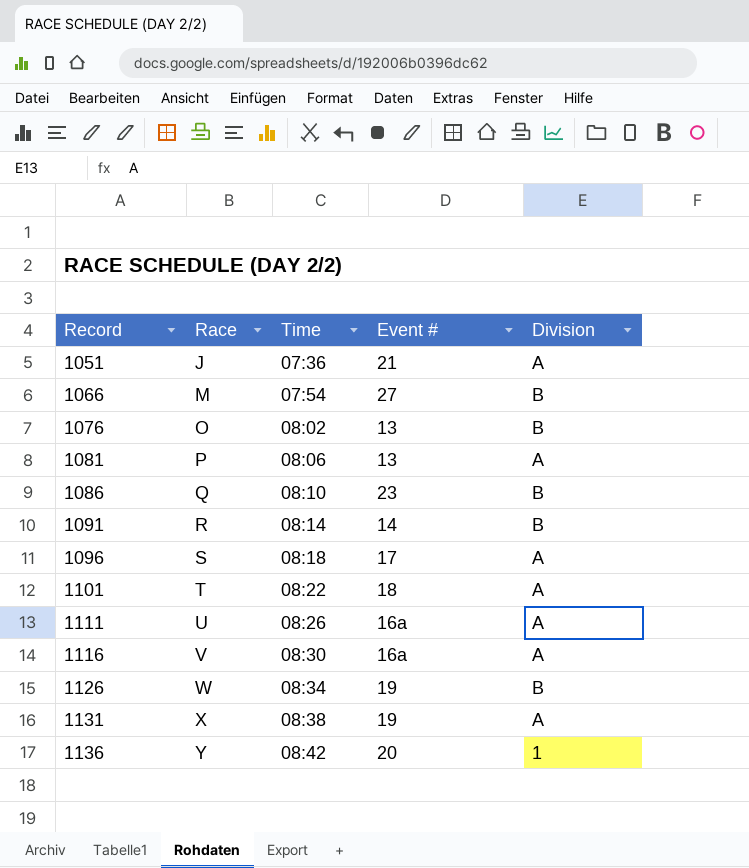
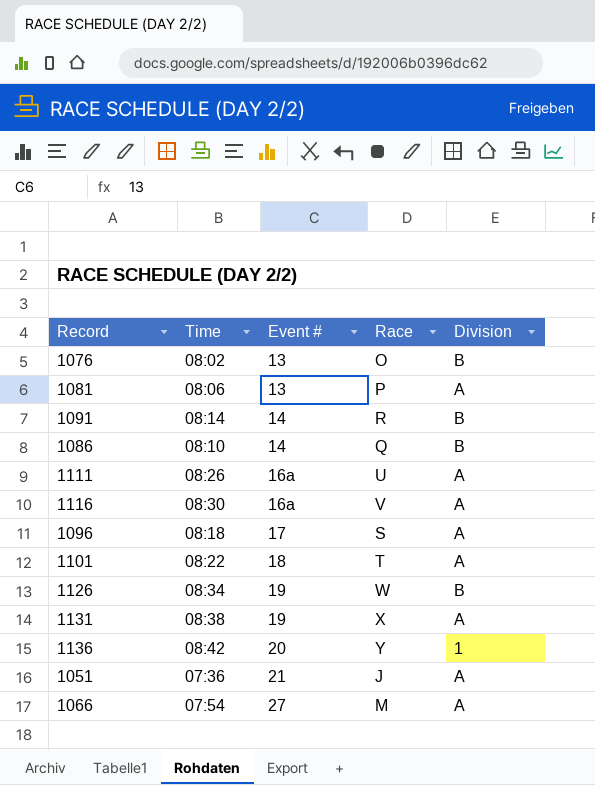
row order: Record ascending -> Event # ascending
column Race | position: 2 -> 4
1086 | Event #: 23 -> 14
1066 | Division: B -> A

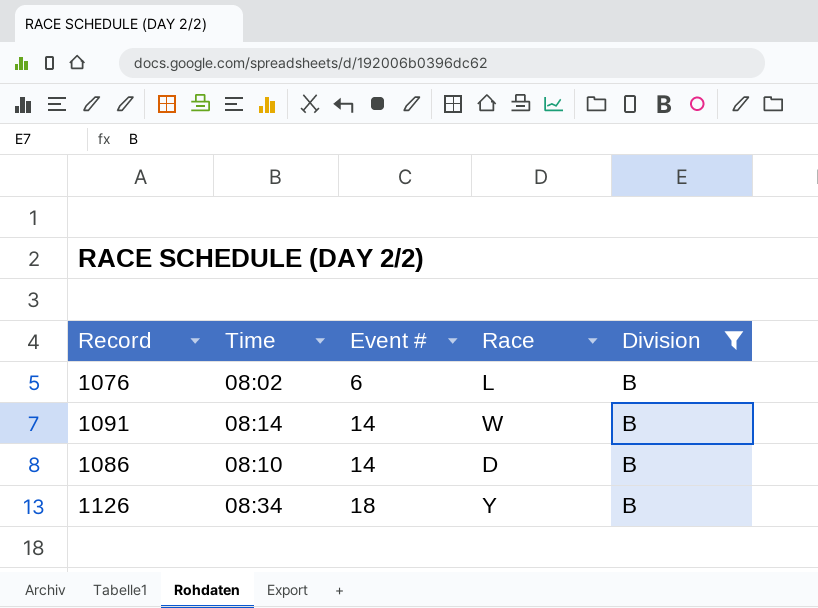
filter: none -> Division = B
1076 | Event #: 13 -> 6
1076 | Race: O -> L
1091 | Race: R -> W
1086 | Race: Q -> D
1126 | Event #: 19 -> 18
1126 | Race: W -> Y

